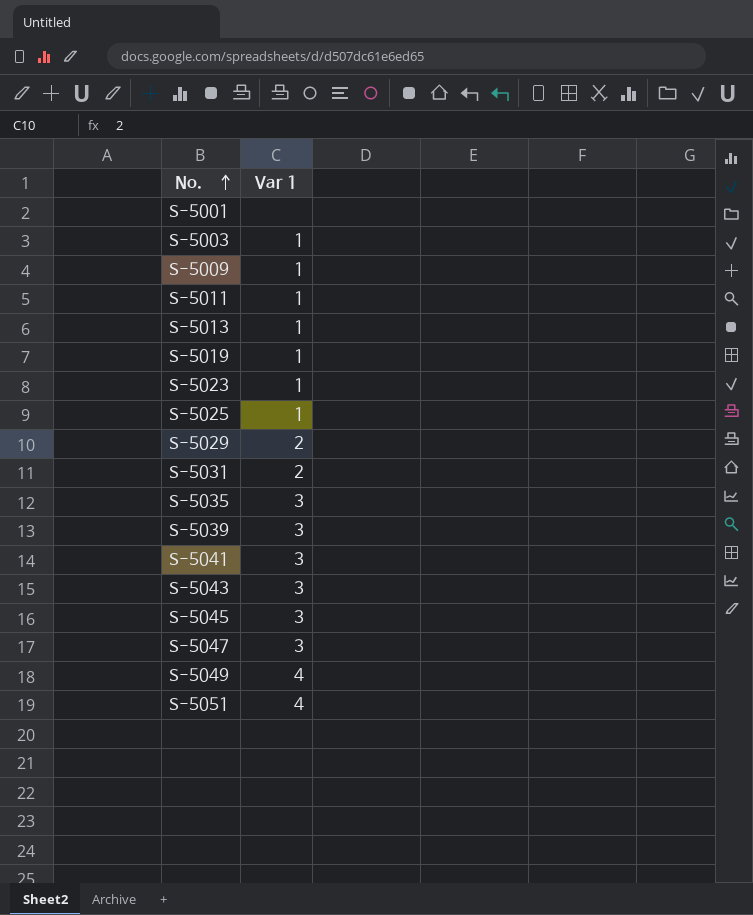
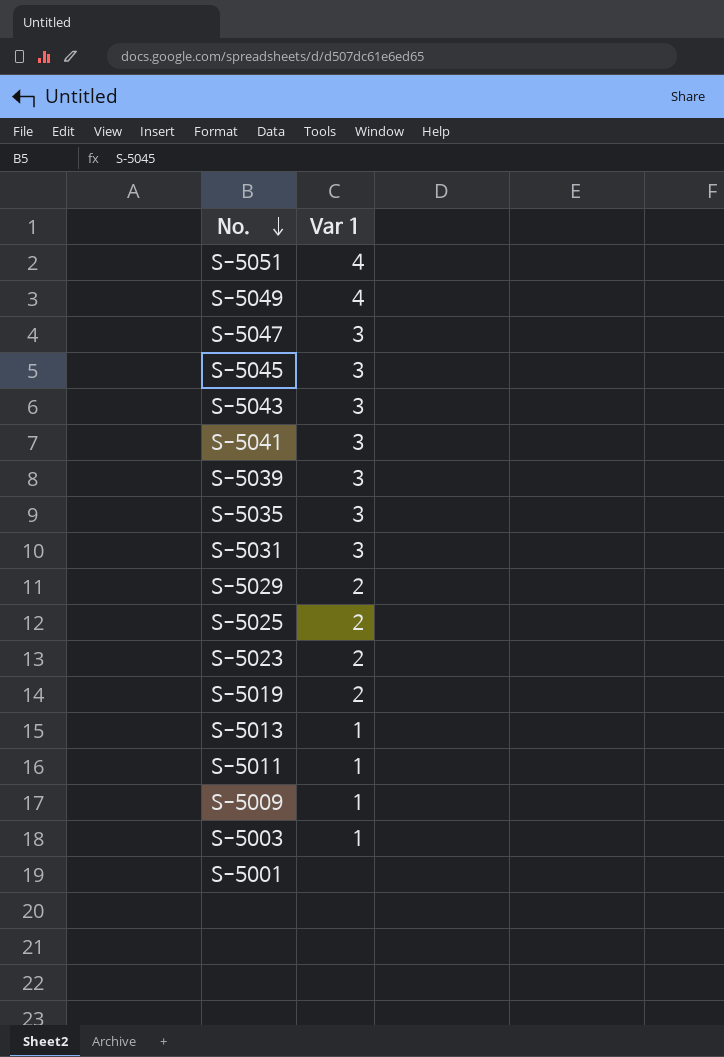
row order: No. ascending -> No. descending
S-5031 | Var 1: 2 -> 3
S-5025 | Var 1: 1 -> 2
S-5023 | Var 1: 1 -> 2
S-5019 | Var 1: 1 -> 2

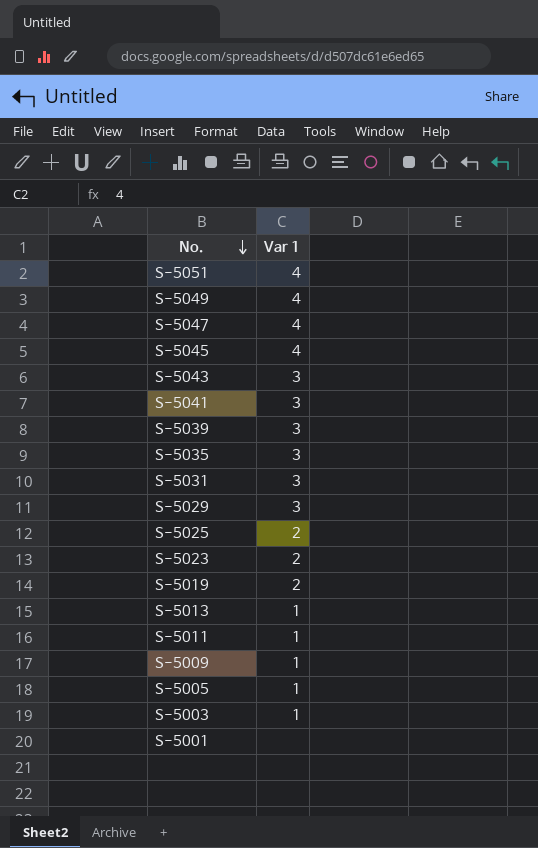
S-5047 | Var 1: 3 -> 4
S-5045 | Var 1: 3 -> 4
S-5029 | Var 1: 2 -> 3
row S-5005: none -> 1

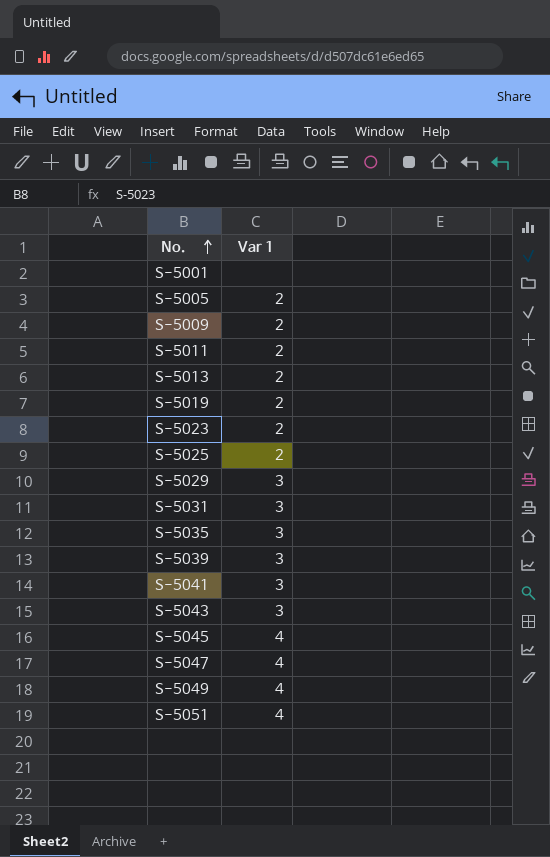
row order: No. descending -> No. ascending
row S-5003: 1 -> none
S-5005 | Var 1: 1 -> 2
S-5009 | Var 1: 1 -> 2
S-5011 | Var 1: 1 -> 2
S-5013 | Var 1: 1 -> 2

